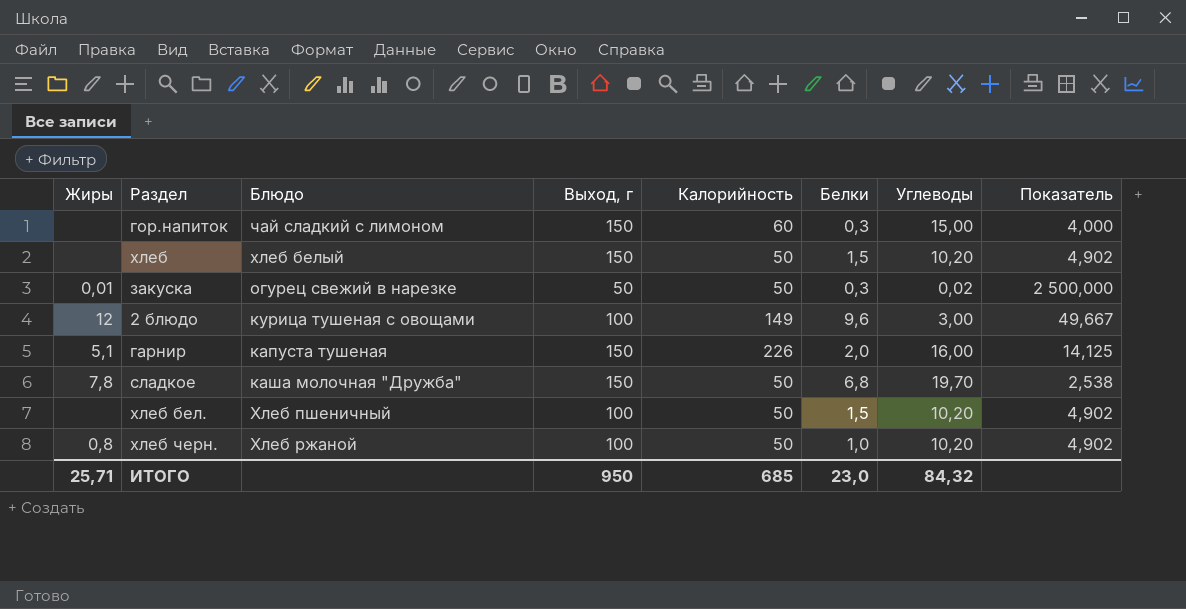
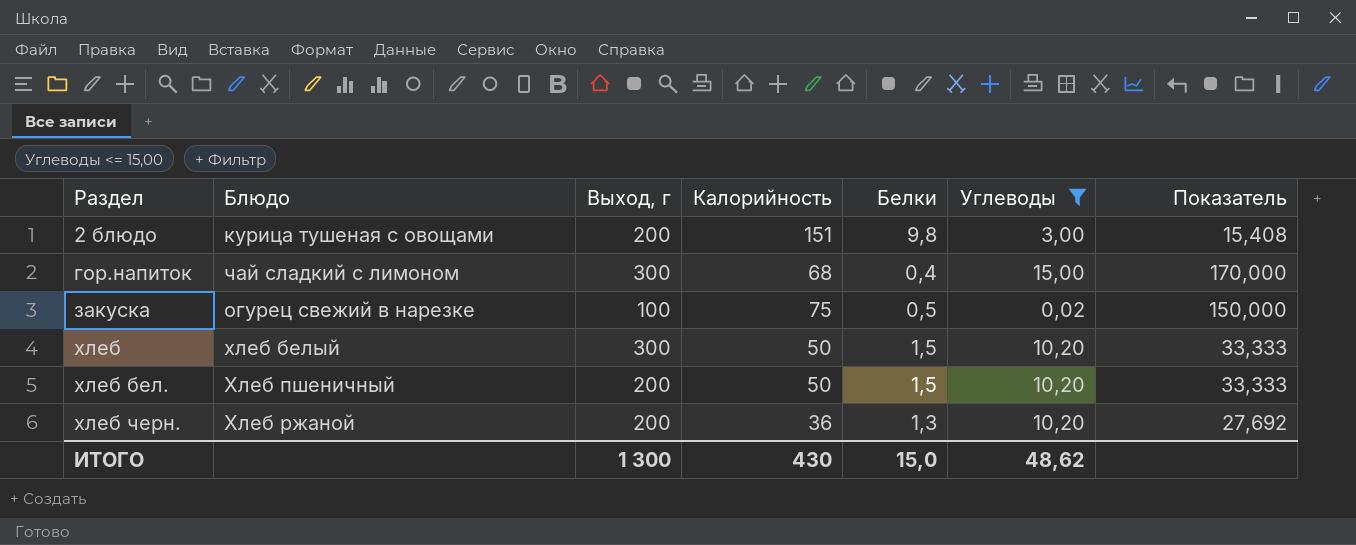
filter: none -> Углеводы <= 15,00
row order: none -> Раздел ascending
column Жиры | position: 1 -> none
column Показатель | formula: [Калорийность] / [Углеводы] -> [Калорийность] / [Белки]
2 блюдо | Выход, г: 100 -> 200
2 блюдо | Калорийность: 149 -> 151
2 блюдо | Белки: 9,6 -> 9,8
гор.напиток | Выход, г: 150 -> 300
гор.напиток | Калорийность: 60 -> 68
гор.напиток | Белки: 0,3 -> 0,4
закуска | Выход, г: 50 -> 100
закуска | Калорийность: 50 -> 75
закуска | Белки: 0,3 -> 0,5
хлеб | Выход, г: 150 -> 300
хлеб бел. | Выход, г: 100 -> 200
хлеб черн. | Выход, г: 100 -> 200
хлеб черн. | Калорийность: 50 -> 36
хлеб черн. | Белки: 1,0 -> 1,3
ИТОГО | Выход, г: 950 -> 1 300
ИТОГО | Калорийность: 685 -> 430
ИТОГО | Белки: 23,0 -> 15,0
ИТОГО | Углеводы: 84,32 -> 48,62

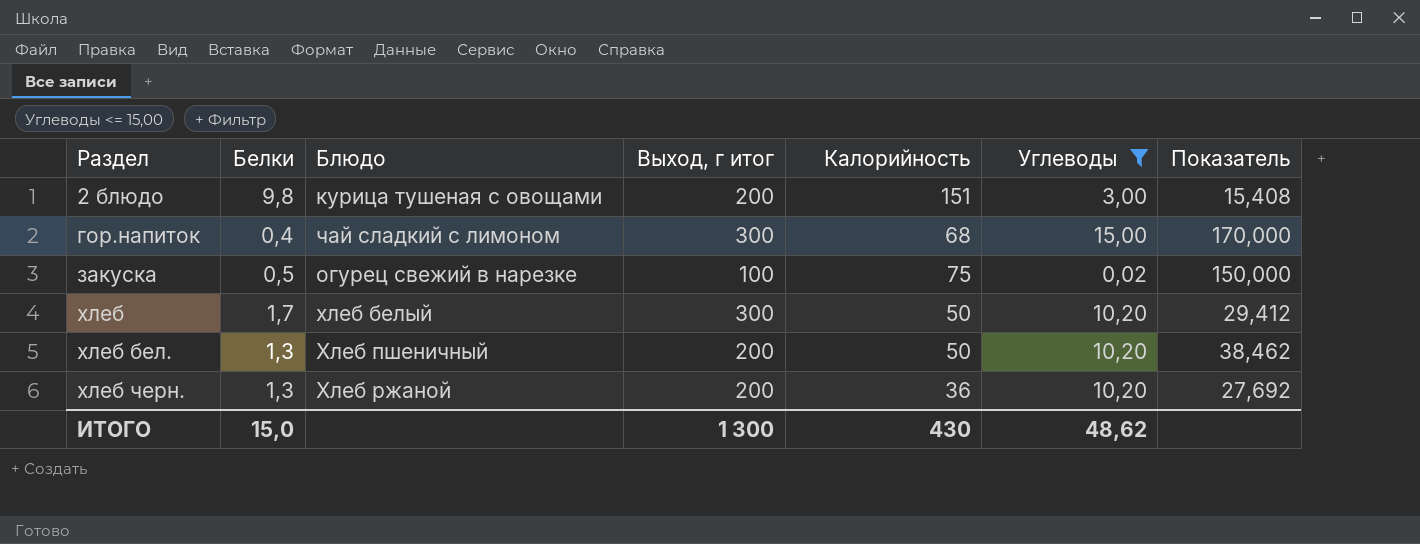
column Белки | position: 5 -> 2
column name: Выход, г -> Выход, г итог
хлеб | Белки: 1,5 -> 1,7
хлеб | Показатель: 33,333 -> 29,412
хлеб бел. | Белки: 1,5 -> 1,3
хлеб бел. | Показатель: 33,333 -> 38,462

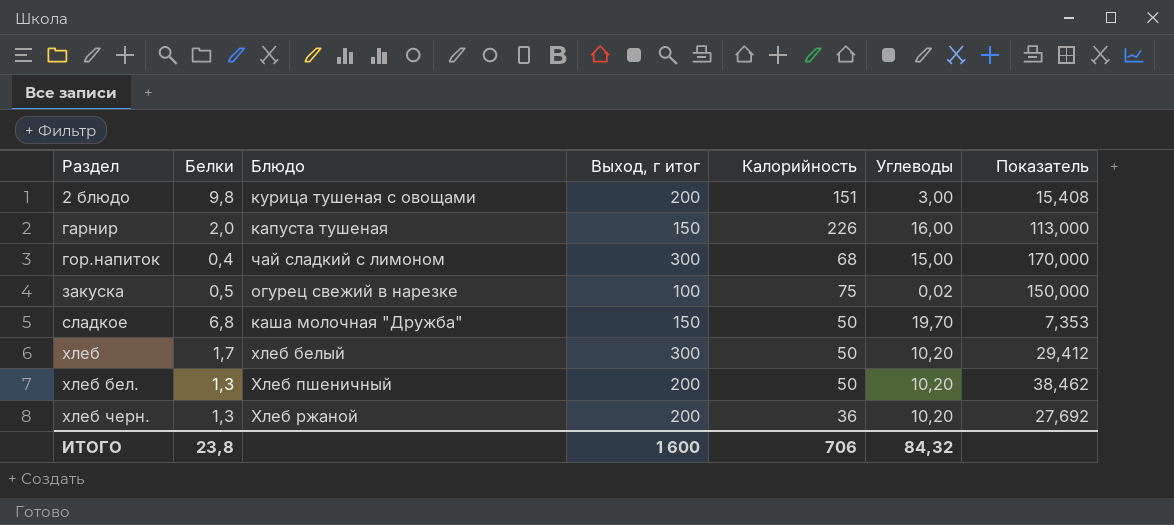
filter: Углеводы <= 15,00 -> none
ИТОГО | Белки: 15,0 -> 23,8
ИТОГО | Выход, г итог: 1 300 -> 1 600
ИТОГО | Калорийность: 430 -> 706
ИТОГО | Углеводы: 48,62 -> 84,32

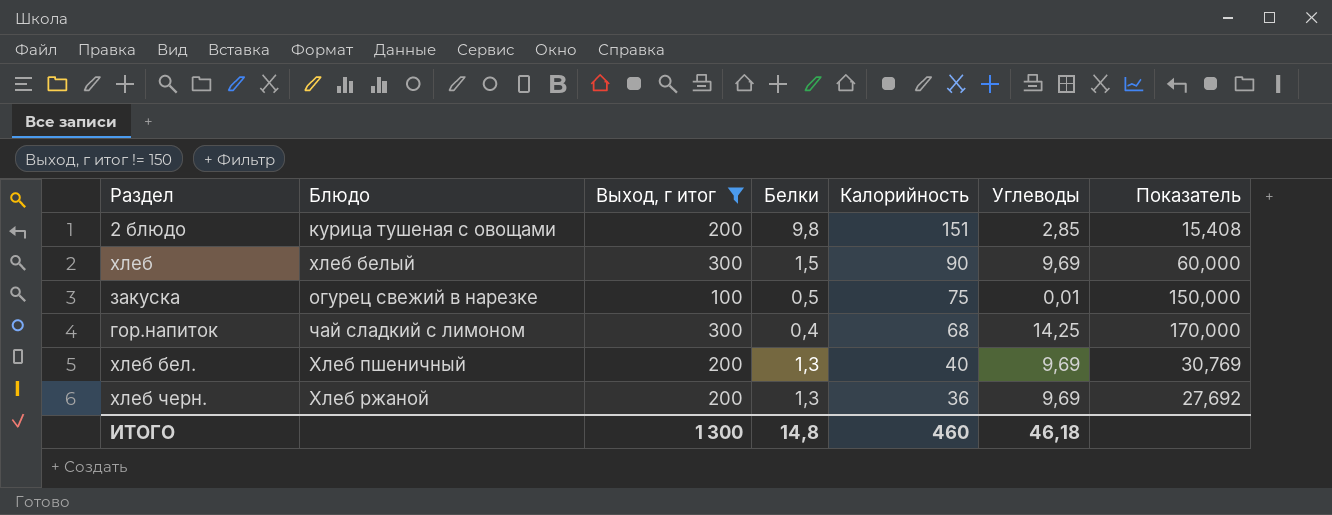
filter: none -> Выход, г итог != 150
row order: Раздел ascending -> Калорийность descending
column Белки | position: 2 -> 4
2 блюдо | Углеводы: 3,00 -> 2,85
хлеб | Белки: 1,7 -> 1,5
хлеб | Калорийность: 50 -> 90
хлеб | Углеводы: 10,20 -> 9,69
хлеб | Показатель: 29,412 -> 60,000
закуска | Углеводы: 0,02 -> 0,01
гор.напиток | Углеводы: 15,00 -> 14,25
хлеб бел. | Калорийность: 50 -> 40
хлеб бел. | Углеводы: 10,20 -> 9,69
хлеб бел. | Показатель: 38,462 -> 30,769
хлеб черн. | Углеводы: 10,20 -> 9,69
ИТОГО | Выход, г итог: 1 600 -> 1 300
ИТОГО | Белки: 23,8 -> 14,8
ИТОГО | Калорийность: 706 -> 460
ИТОГО | Углеводы: 84,32 -> 46,18

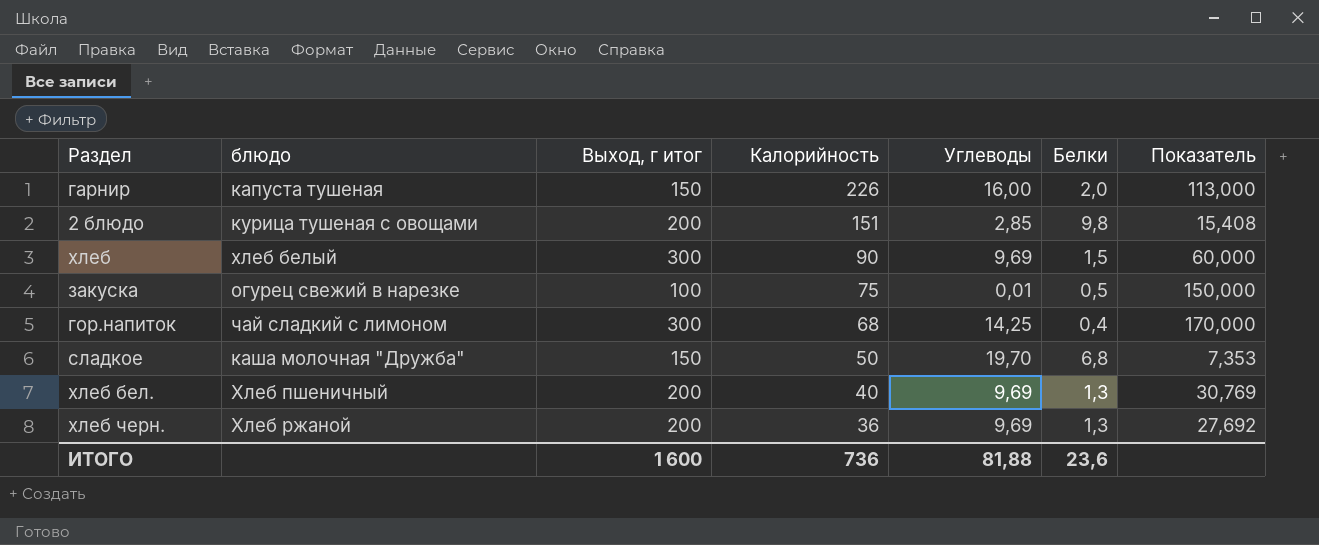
filter: Выход, г итог != 150 -> none
column name: Блюдо -> блюдо
column Белки | position: 4 -> 6
ИТОГО | Выход, г итог: 1 300 -> 1 600
ИТОГО | Калорийность: 460 -> 736
ИТОГО | Углеводы: 46,18 -> 81,88
ИТОГО | Белки: 14,8 -> 23,6

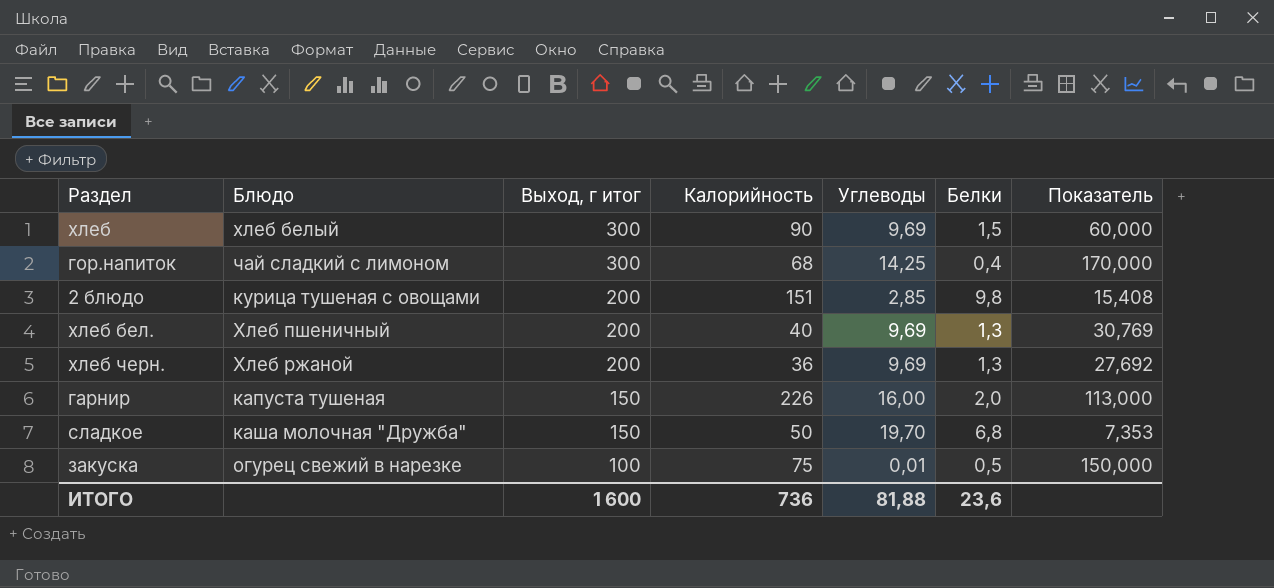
row order: Калорийность descending -> Выход, г итог descending
column name: блюдо -> Блюдо

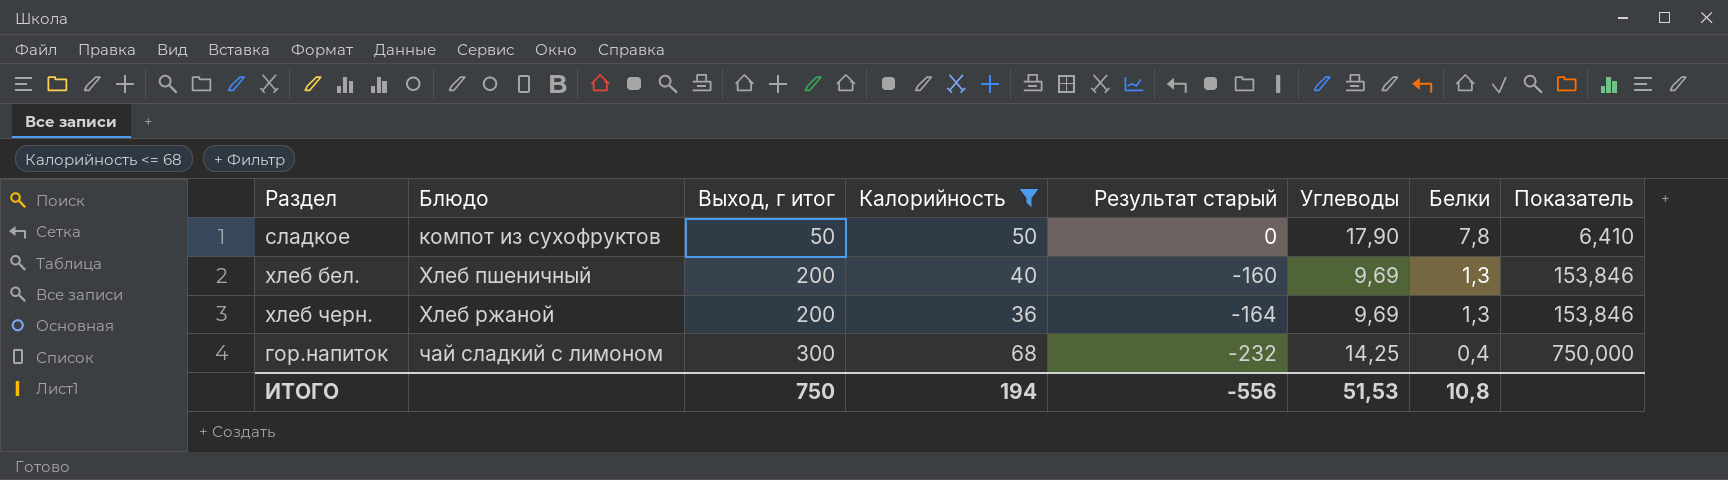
filter: none -> Калорийность <= 68
row order: Выход, г итог descending -> Блюдо ascending
column Результат старый | formula: none -> [Калорийность] - [Выход, г итог]
column Показатель | formula: [Калорийность] / [Белки] -> [Выход, г итог] / [Белки]
сладкое | Блюдо: каша молочная "Дружба" -> компот из сухофруктов
сладкое | Выход, г итог: 150 -> 50
сладкое | Углеводы: 19,70 -> 17,90
сладкое | Белки: 6,8 -> 7,8
ИТОГО | Выход, г итог: 1 600 -> 750
ИТОГО | Калорийность: 736 -> 194
ИТОГО | Углеводы: 81,88 -> 51,53
ИТОГО | Белки: 23,6 -> 10,8

